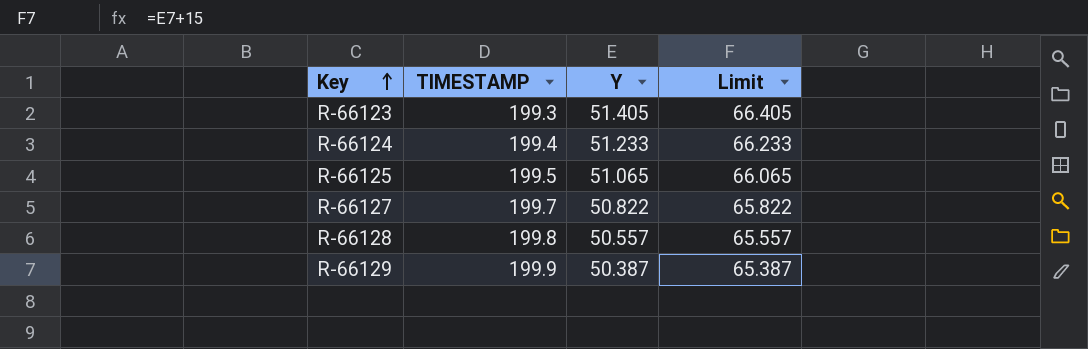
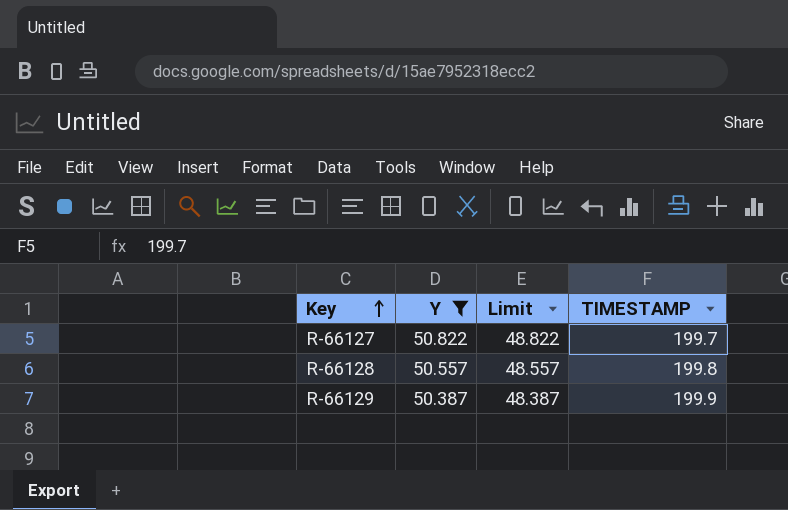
filter: none -> Y <= 50.822
column Limit | formula: [Y] + 15 -> [Y] - 2
column TIMESTAMP | position: 2 -> 4

